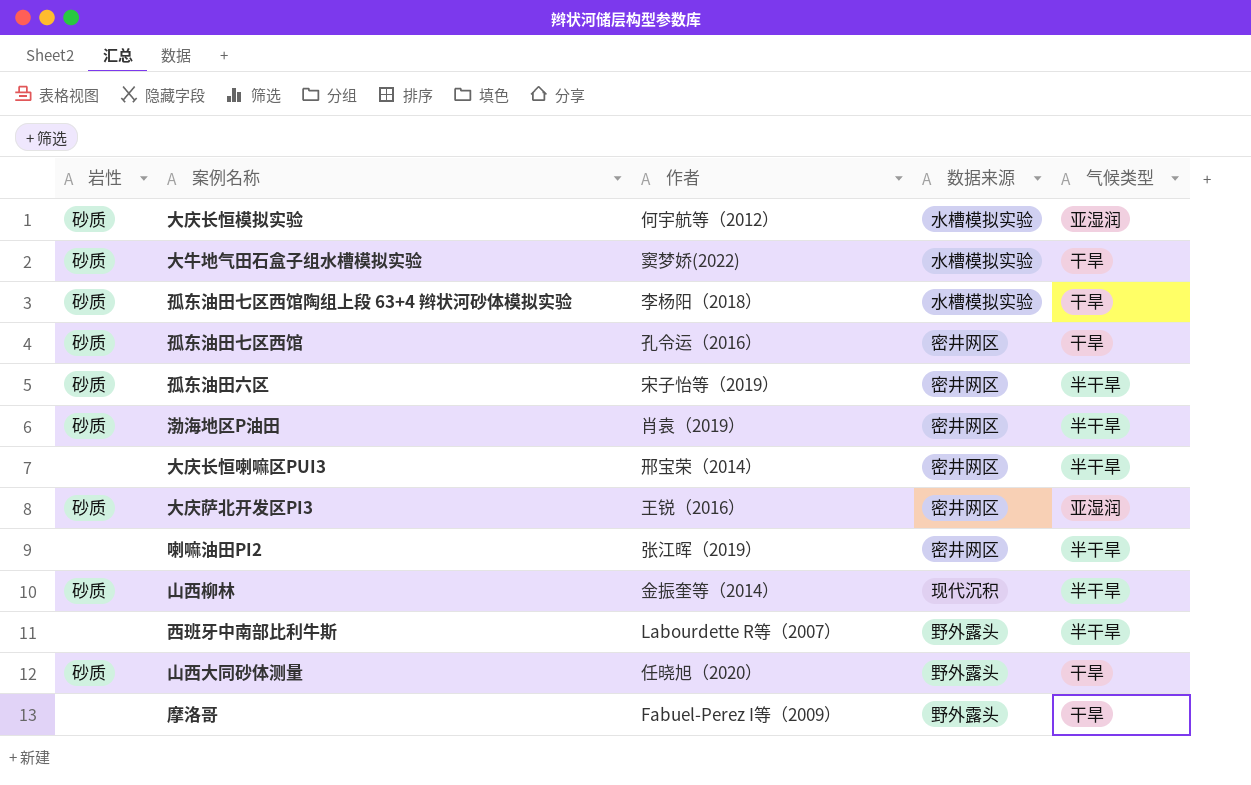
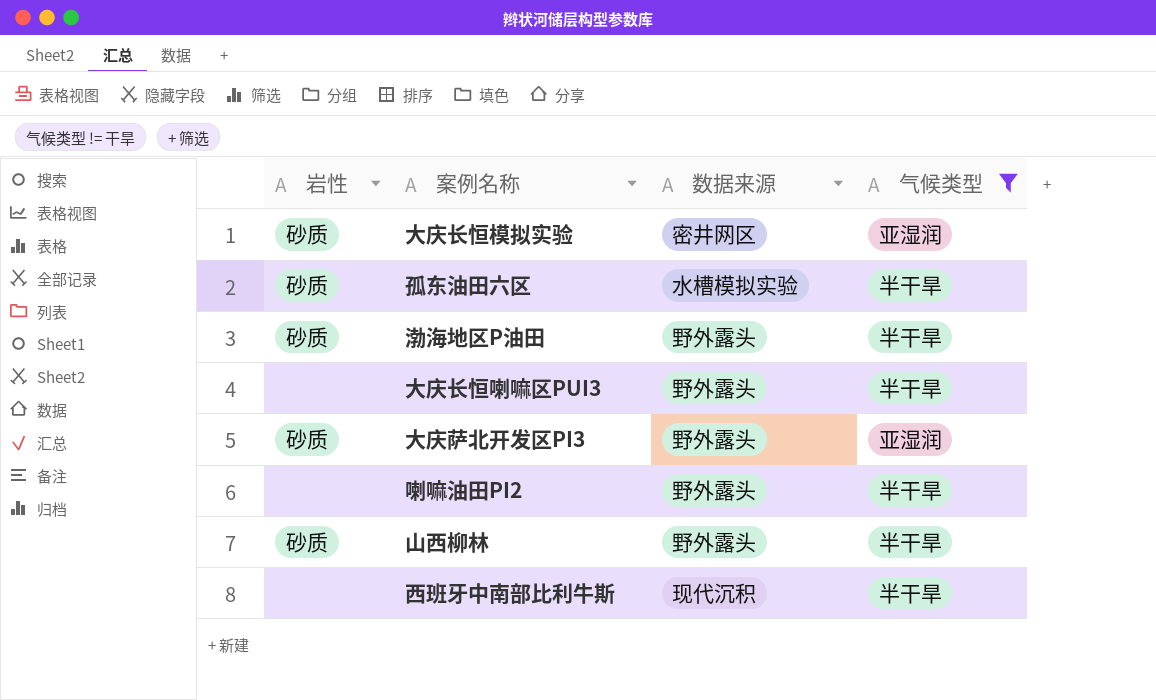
filter: none -> 气候类型 != 干旱
column 作者 | position: 3 -> none
大庆长恒模拟实验 | 数据来源: 水槽模拟实验 -> 密井网区
孤东油田六区 | 数据来源: 密井网区 -> 水槽模拟实验
渤海地区P油田 | 数据来源: 密井网区 -> 野外露头
大庆长恒喇嘛区PUI3 | 数据来源: 密井网区 -> 野外露头
大庆萨北开发区PI3 | 数据来源: 密井网区 -> 野外露头
喇嘛油田PI2 | 数据来源: 密井网区 -> 野外露头
山西柳林 | 数据来源: 现代沉积 -> 野外露头
西班牙中南部比利牛斯 | 数据来源: 野外露头 -> 现代沉积

